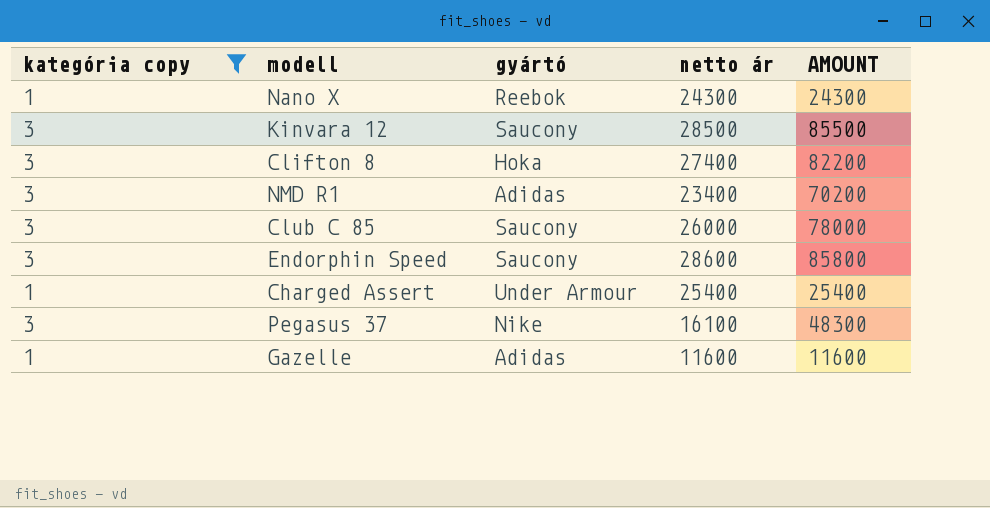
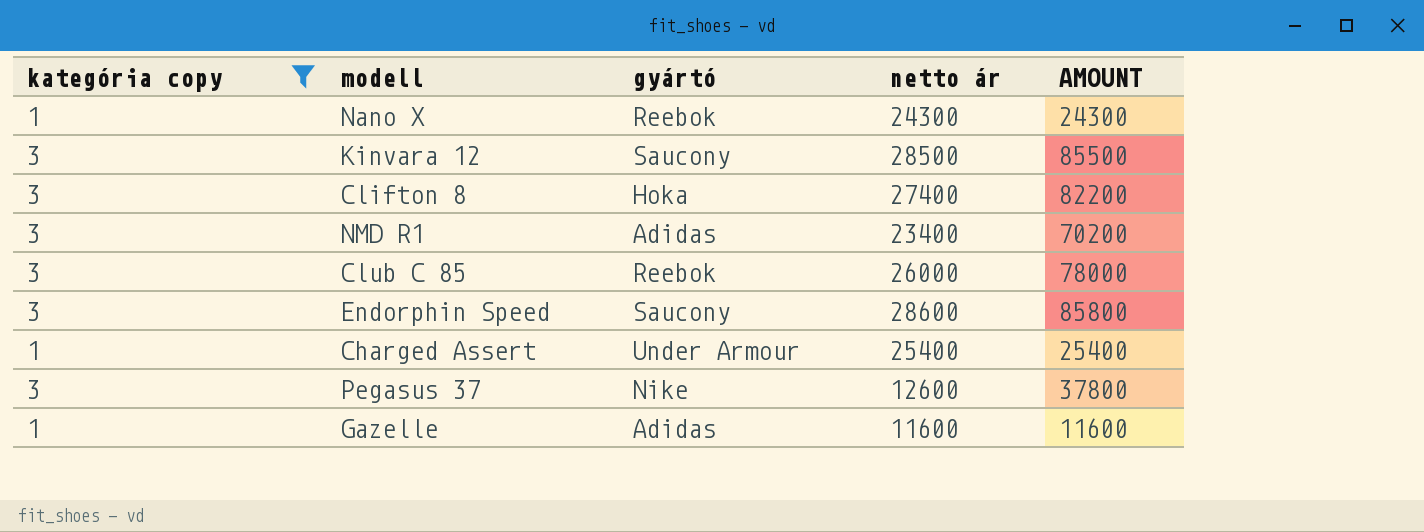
Club C 85 | gyártó: Saucony -> Reebok
Pegasus 37 | netto ár: 16100 -> 12600
Pegasus 37 | AMOUNT: 48300 -> 37800

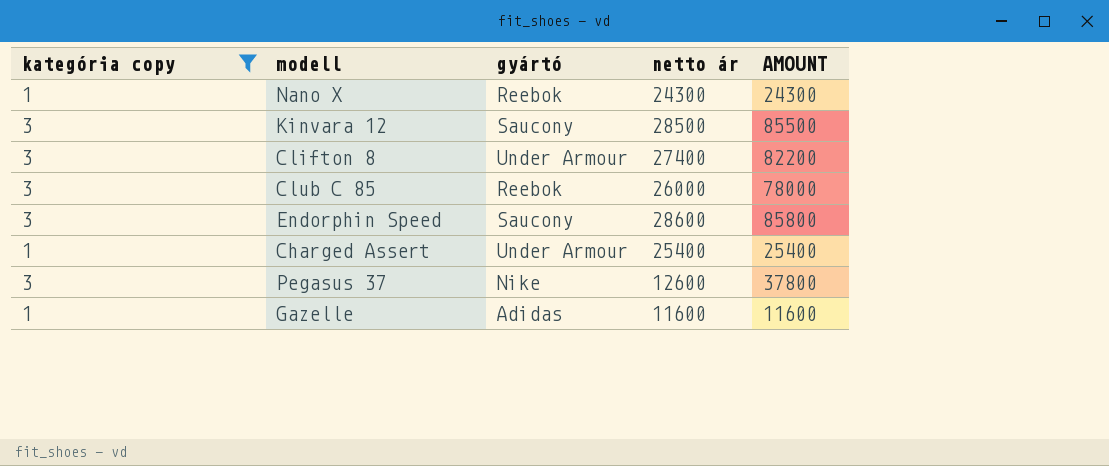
row NMD R1: 3 | Adidas | 23400 | 70200 -> none
Clifton 8 | gyártó: Hoka -> Under Armour

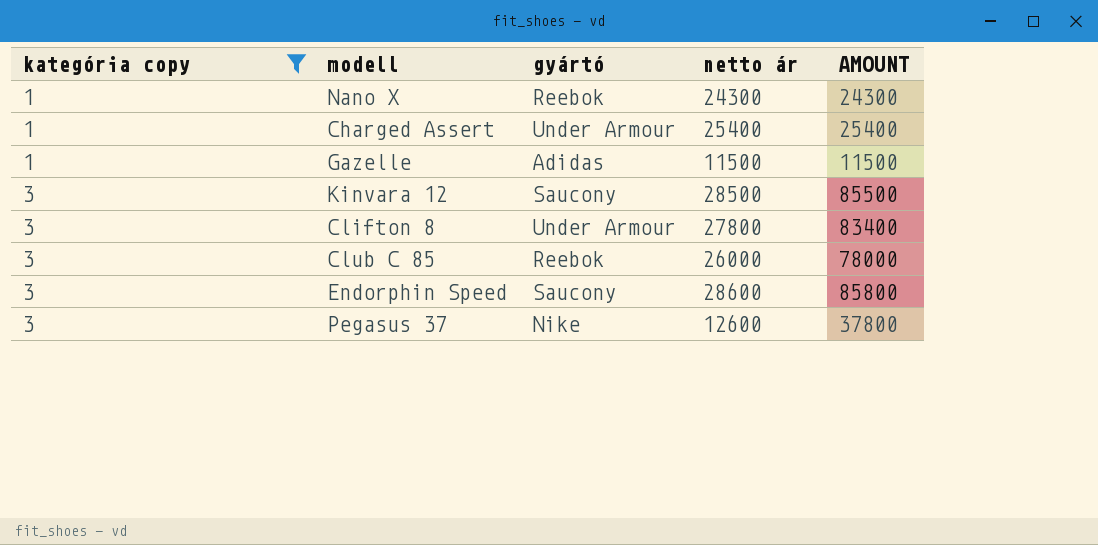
row order: none -> kategória copy ascending
Gazelle | netto ár: 11600 -> 11500
Gazelle | AMOUNT: 11600 -> 11500
Clifton 8 | netto ár: 27400 -> 27800
Clifton 8 | AMOUNT: 82200 -> 83400

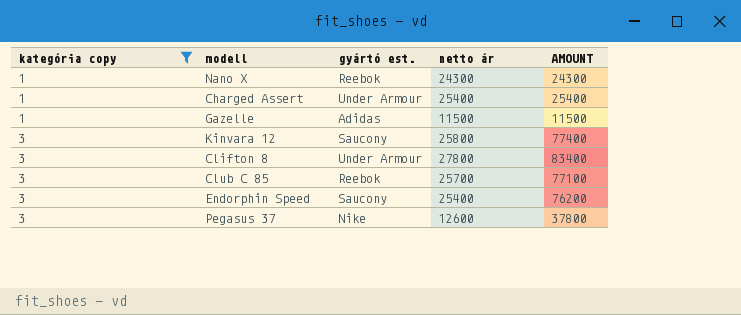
column name: gyártó -> gyártó est.
Kinvara 12 | netto ár: 28500 -> 25800
Kinvara 12 | AMOUNT: 85500 -> 77400
Club C 85 | netto ár: 26000 -> 25700
Club C 85 | AMOUNT: 78000 -> 77100
Endorphin Speed | netto ár: 28600 -> 25400
Endorphin Speed | AMOUNT: 85800 -> 76200

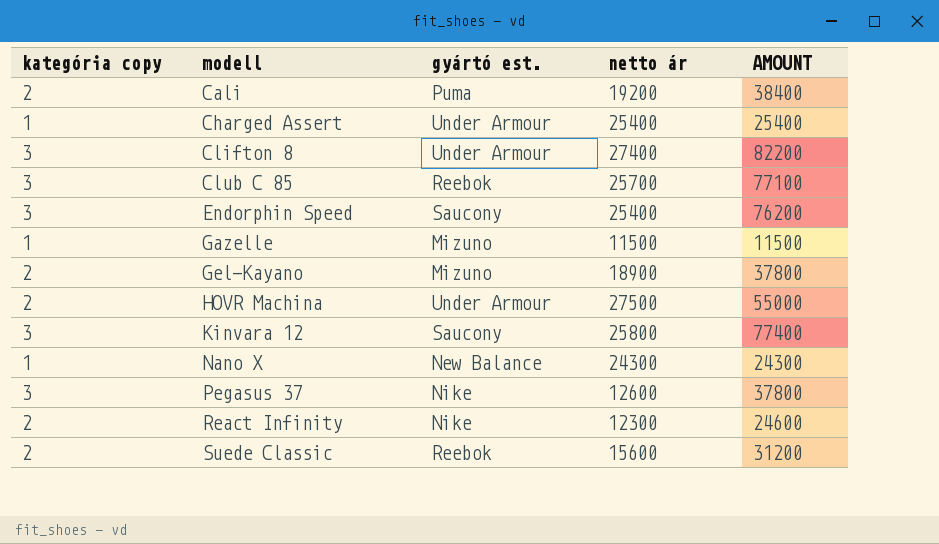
filter: kategória copy != 2 -> none
row order: kategória copy ascending -> modell ascending
Clifton 8 | netto ár: 27800 -> 27400
Clifton 8 | AMOUNT: 83400 -> 82200
Gazelle | gyártó est.: Adidas -> Mizuno
Nano X | gyártó est.: Reebok -> New Balance

